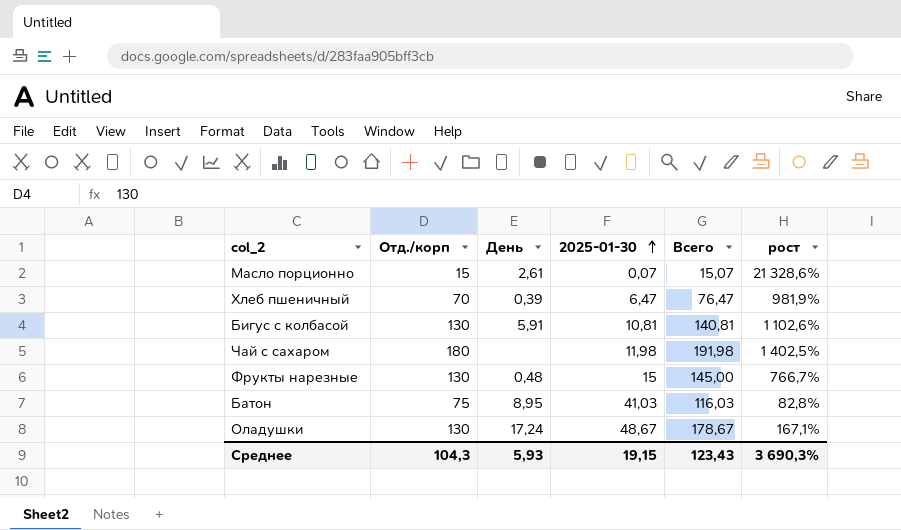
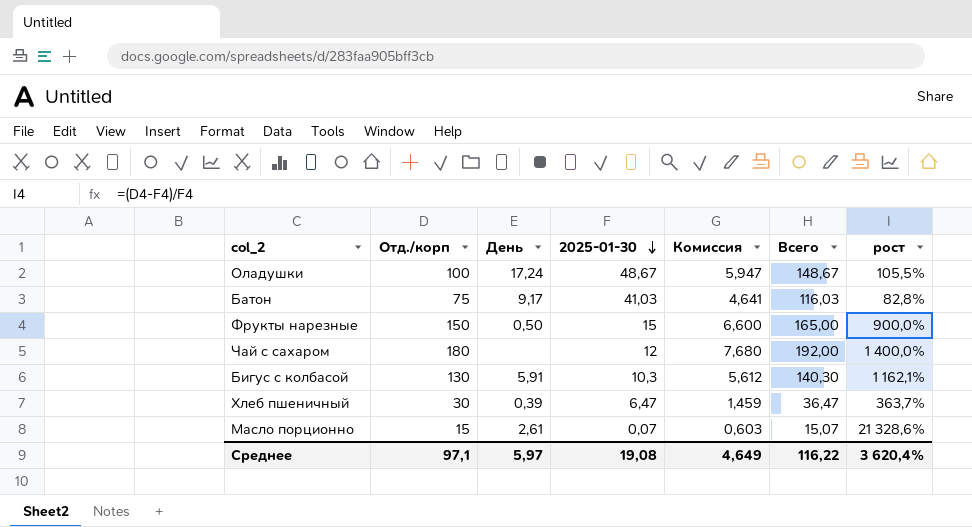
row order: 2025-01-30 ascending -> 2025-01-30 descending
column Комиссия | formula: none -> [Всего] * 0,04
Оладушки | Отд./корп: 130 -> 100
Оладушки | Всего: 178,67 -> 148,67
Оладушки | рост: 167,1% -> 105,5%
Батон | День: 8,95 -> 9,17
Фрукты нарезные | Отд./корп: 130 -> 150
Фрукты нарезные | День: 0,48 -> 0,50
Фрукты нарезные | Всего: 145,00 -> 165,00
Фрукты нарезные | рост: 766,7% -> 900,0%
Чай с сахаром | 2025-01-30: 11,98 -> 12
Чай с сахаром | Всего: 191,98 -> 192,00
Чай с сахаром | рост: 1 402,5% -> 1 400,0%
Бигус с колбасой | 2025-01-30: 10,81 -> 10,3
Бигус с колбасой | Всего: 140,81 -> 140,30
Бигус с колбасой | рост: 1 102,6% -> 1 162,1%
Хлеб пшеничный | Отд./корп: 70 -> 30
Хлеб пшеничный | Всего: 76,47 -> 36,47
Хлеб пшеничный | рост: 981,9% -> 363,7%
Среднее | Отд./корп: 104,3 -> 97,1
Среднее | День: 5,93 -> 5,97
Среднее | 2025-01-30: 19,15 -> 19,08
Среднее | Всего: 123,43 -> 116,22
Среднее | рост: 3 690,3% -> 3 620,4%

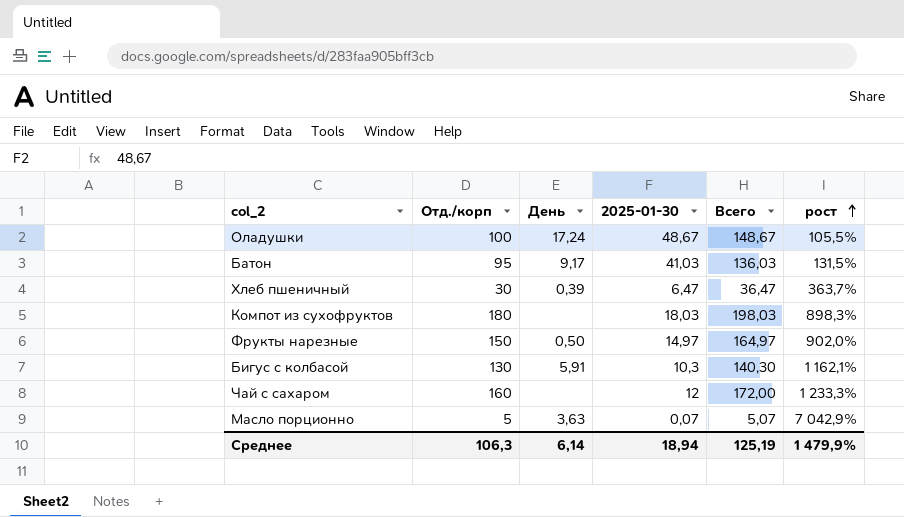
row order: 2025-01-30 descending -> рост ascending
column Комиссия | formula: [Всего] * 0,04 -> none
Батон | Отд./корп: 75 -> 95
Батон | Всего: 116,03 -> 136,03
Батон | рост: 82,8% -> 131,5%
row Компот из сухофруктов: none -> 180 | none | 18,03 | 198,03 | 898,3%
Фрукты нарезные | 2025-01-30: 15 -> 14,97
Фрукты нарезные | Всего: 165,00 -> 164,97
Фрукты нарезные | рост: 900,0% -> 902,0%
Чай с сахаром | Отд./корп: 180 -> 160
Чай с сахаром | Всего: 192,00 -> 172,00
Чай с сахаром | рост: 1 400,0% -> 1 233,3%
Масло порционно | Отд./корп: 15 -> 5
Масло порционно | День: 2,61 -> 3,63
Масло порционно | Всего: 15,07 -> 5,07
Масло порционно | рост: 21 328,6% -> 7 042,9%
Среднее | Отд./корп: 97,1 -> 106,3
Среднее | День: 5,97 -> 6,14
Среднее | 2025-01-30: 19,08 -> 18,94
Среднее | Всего: 116,22 -> 125,19
Среднее | рост: 3 620,4% -> 1 479,9%

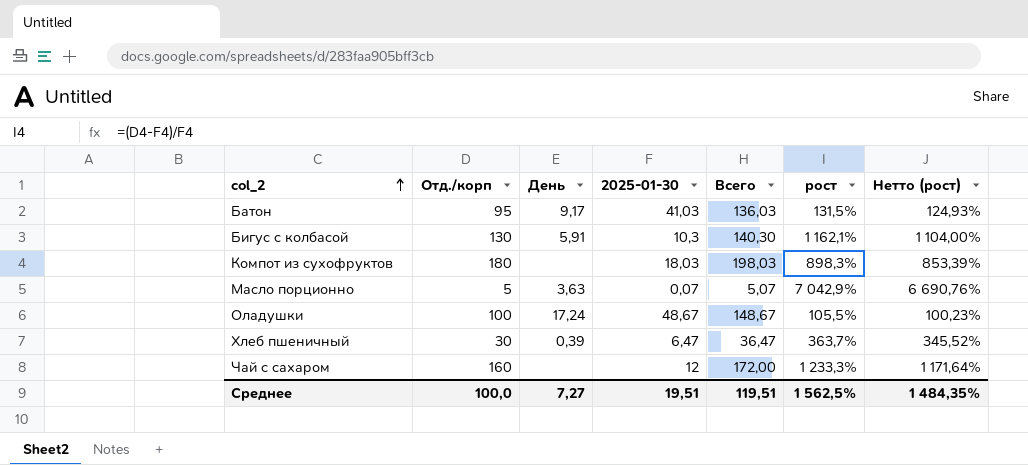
row order: рост ascending -> col_2 ascending
column Нетто (рост) | formula: none -> [рост] * 0,95
row Фрукты нарезные: 150 | 0,50 | 14,97 | 164,97 | 902,0% -> none
Среднее | Отд./корп: 106,3 -> 100,0
Среднее | День: 6,14 -> 7,27
Среднее | 2025-01-30: 18,94 -> 19,51
Среднее | Всего: 125,19 -> 119,51
Среднее | рост: 1 479,9% -> 1 562,5%

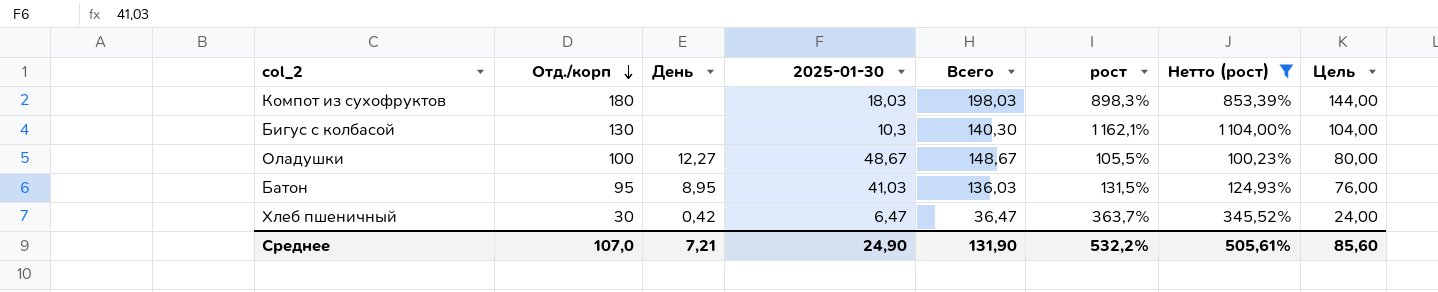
filter: none -> Нетто (рост) <= 1 104,00%
row order: col_2 ascending -> Отд./корп descending
column Цель | formula: none -> [Отд./корп] * 0,8
Бигус с колбасой | День: 5,91 -> none
Оладушки | День: 17,24 -> 12,27
Батон | День: 9,17 -> 8,95
Хлеб пшеничный | День: 0,39 -> 0,42
Среднее | Отд./корп: 100,0 -> 107,0
Среднее | День: 7,27 -> 7,21
Среднее | 2025-01-30: 19,51 -> 24,90
Среднее | Всего: 119,51 -> 131,90
Среднее | рост: 1 562,5% -> 532,2%
Среднее | Нетто (рост): 1 484,35% -> 505,61%

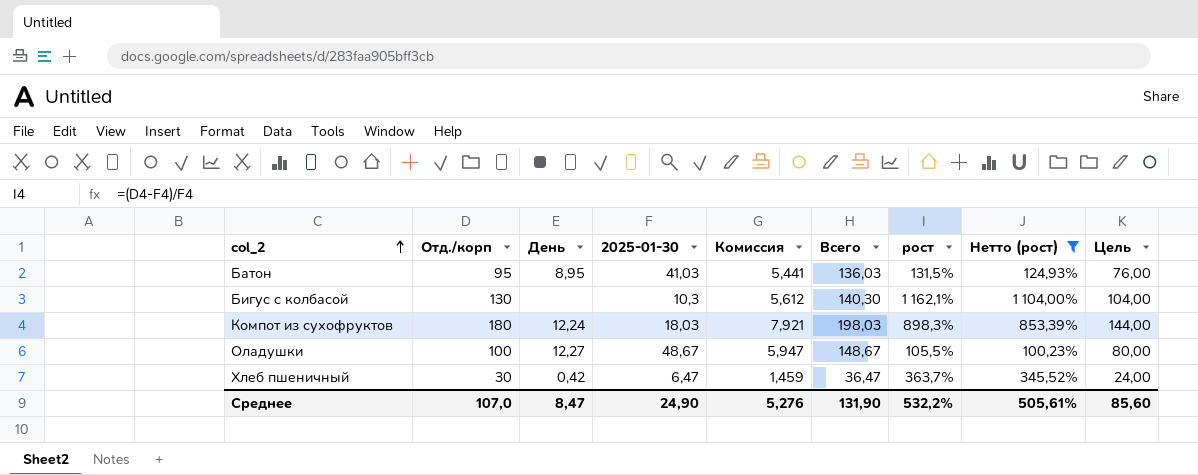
row order: Отд./корп descending -> col_2 ascending
column Комиссия | formula: none -> [Всего] * 0,04
Компот из сухофруктов | День: none -> 12,24
Среднее | День: 7,21 -> 8,47

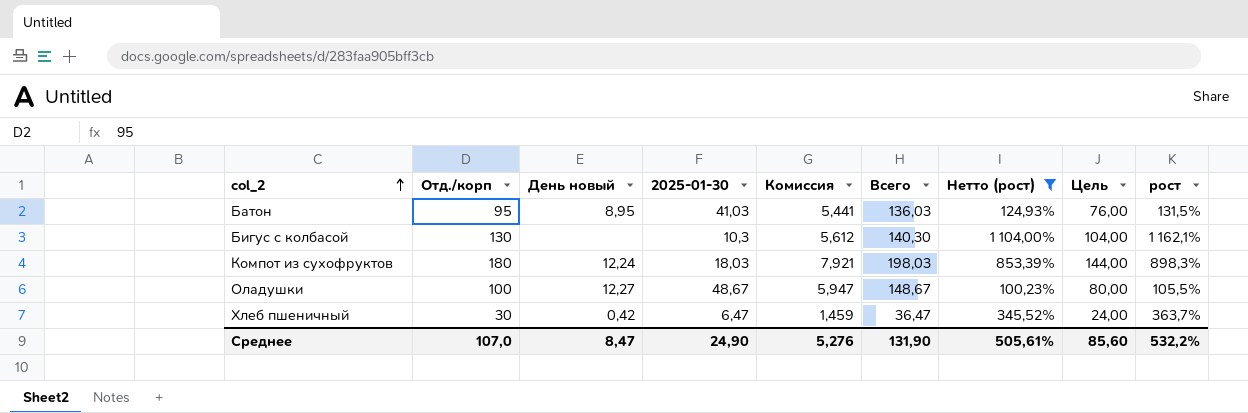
column name: День -> День новый
column рост | position: 7 -> 9

